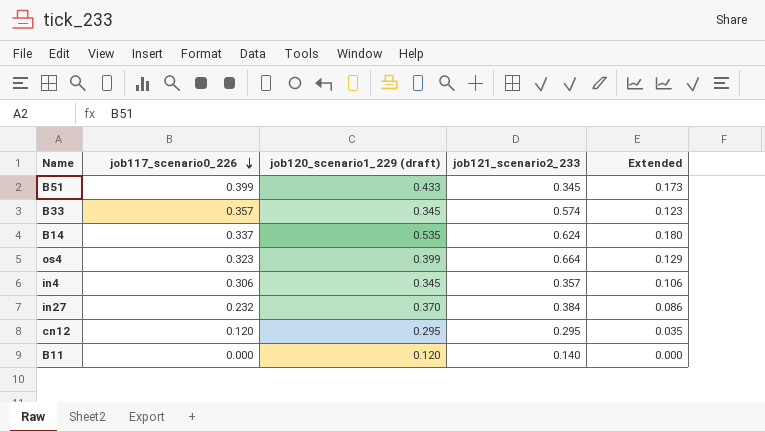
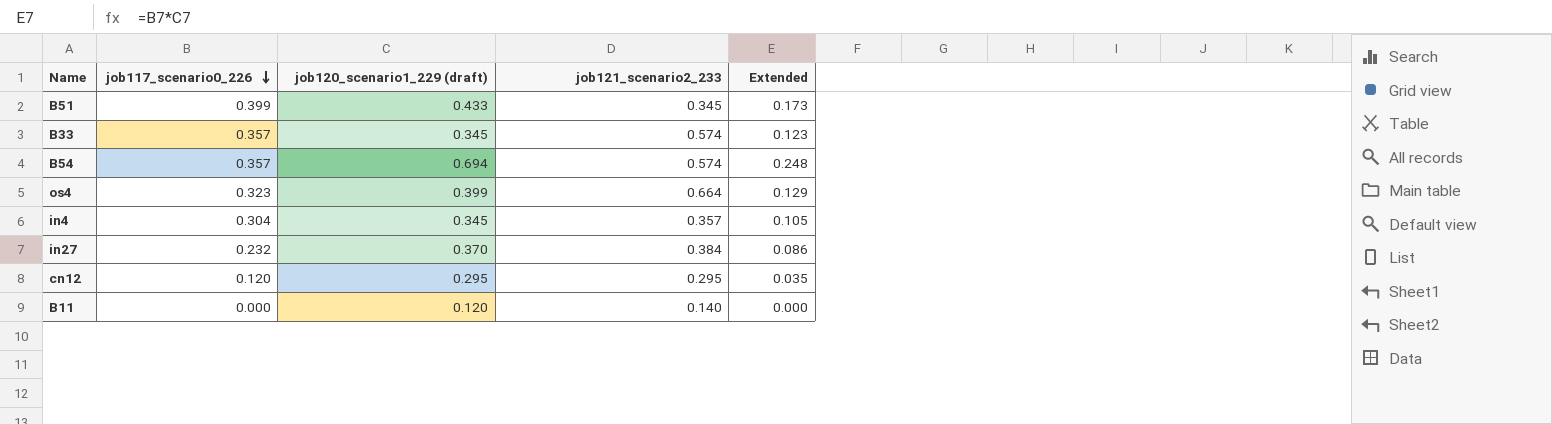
row B14: 0.337 | 0.535 | 0.624 | 0.180 -> none
row B54: none -> 0.357 | 0.694 | 0.574 | 0.248
in4 | job117_scenario0_226: 0.306 -> 0.304
in4 | Extended: 0.106 -> 0.105

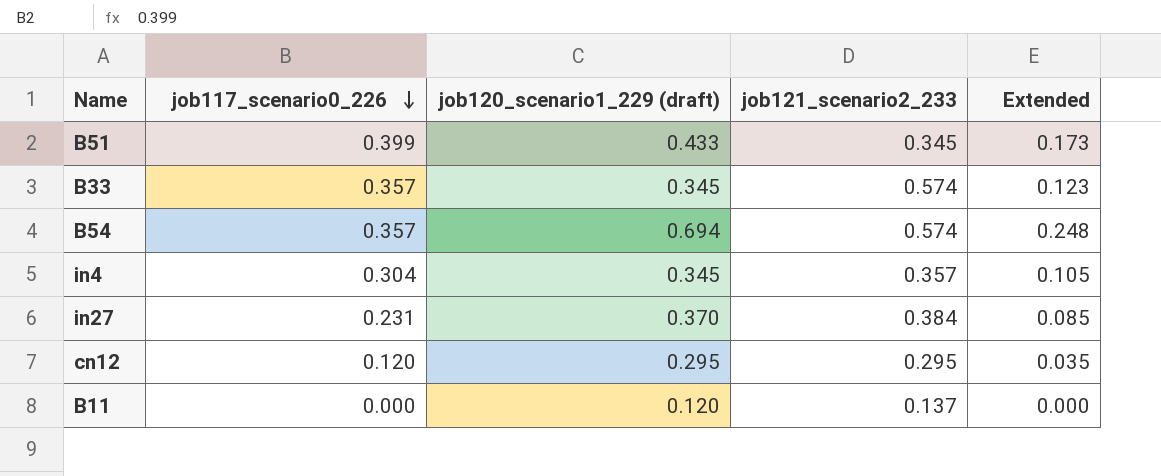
row os4: 0.323 | 0.399 | 0.664 | 0.129 -> none
in27 | job117_scenario0_226: 0.232 -> 0.231
in27 | Extended: 0.086 -> 0.085
B11 | job121_scenario2_233: 0.140 -> 0.137

